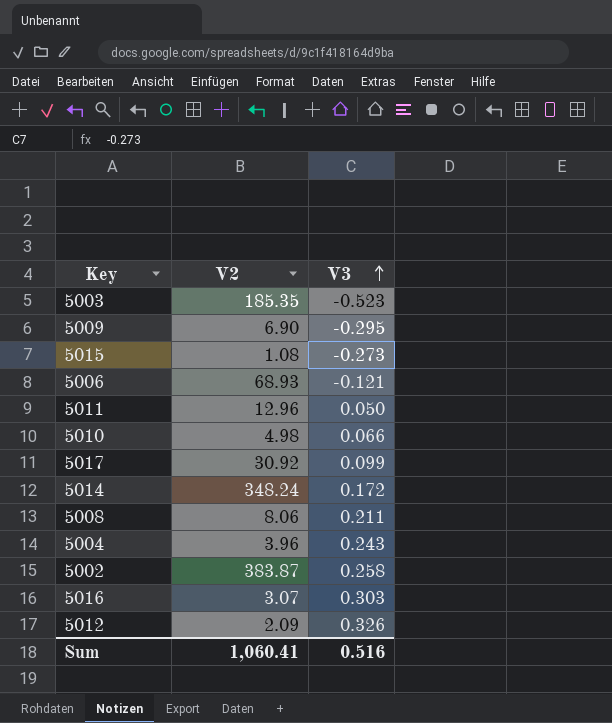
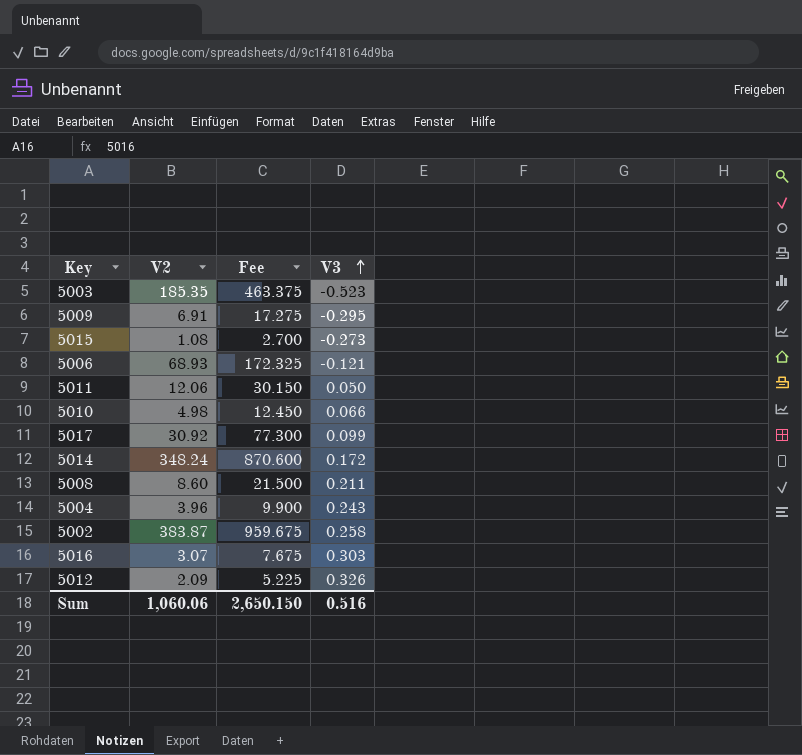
column Fee | formula: none -> [V2] * 2.5
5009 | V2: 6.90 -> 6.91
5011 | V2: 12.96 -> 12.06
5008 | V2: 8.06 -> 8.60
Sum | V2: 1,060.41 -> 1,060.06

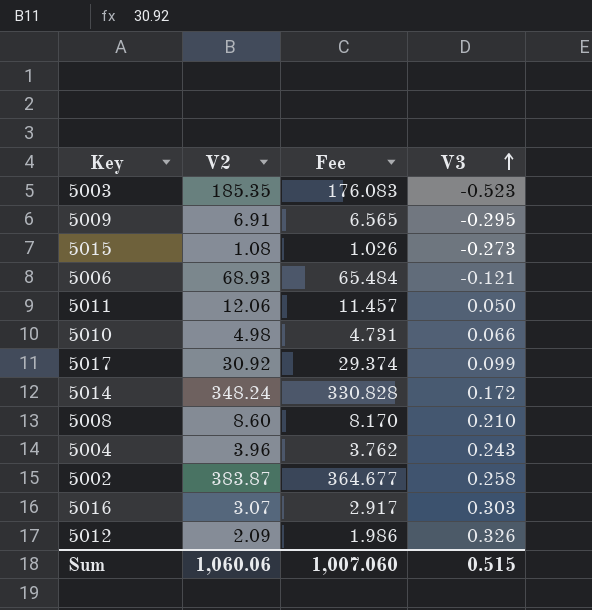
column Fee | formula: [V2] * 2.5 -> [V2] * 0.95
5008 | V3: 0.211 -> 0.210
Sum | Fee: 2,650.150 -> 1,007.060
Sum | V3: 0.516 -> 0.515

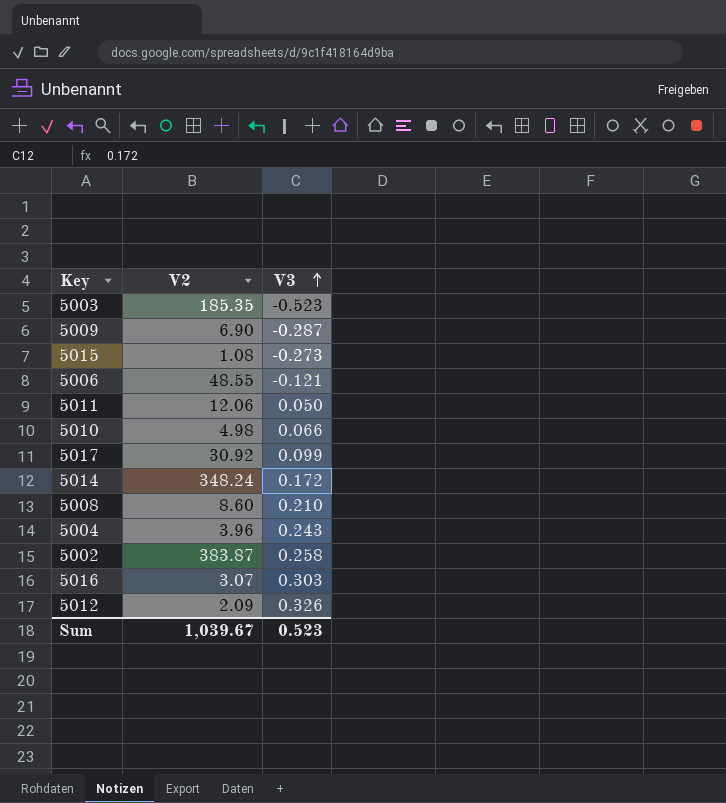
column Fee | formula: [V2] * 0.95 -> none
5009 | V2: 6.91 -> 6.90
5009 | V3: -0.295 -> -0.287
5006 | V2: 68.93 -> 48.55
Sum | V2: 1,060.06 -> 1,039.67
Sum | V3: 0.515 -> 0.523

